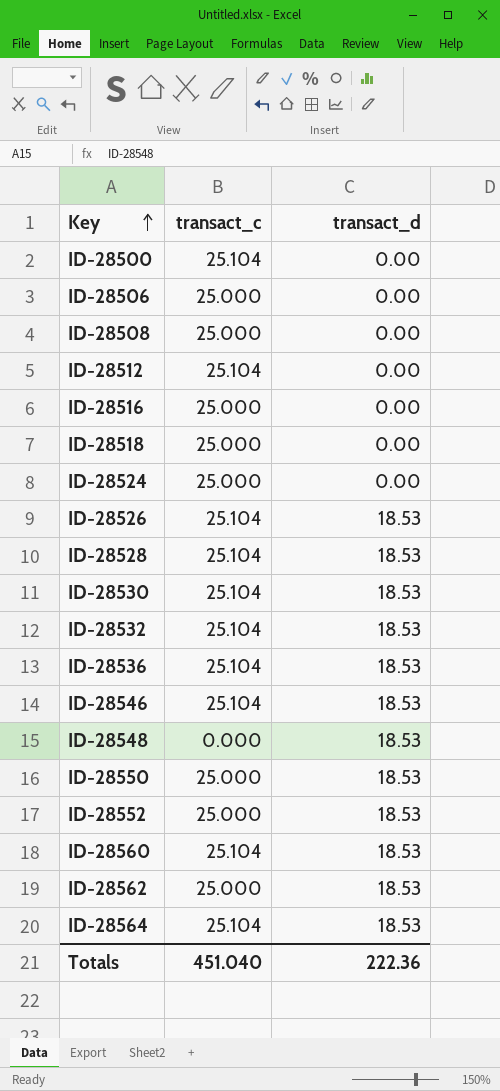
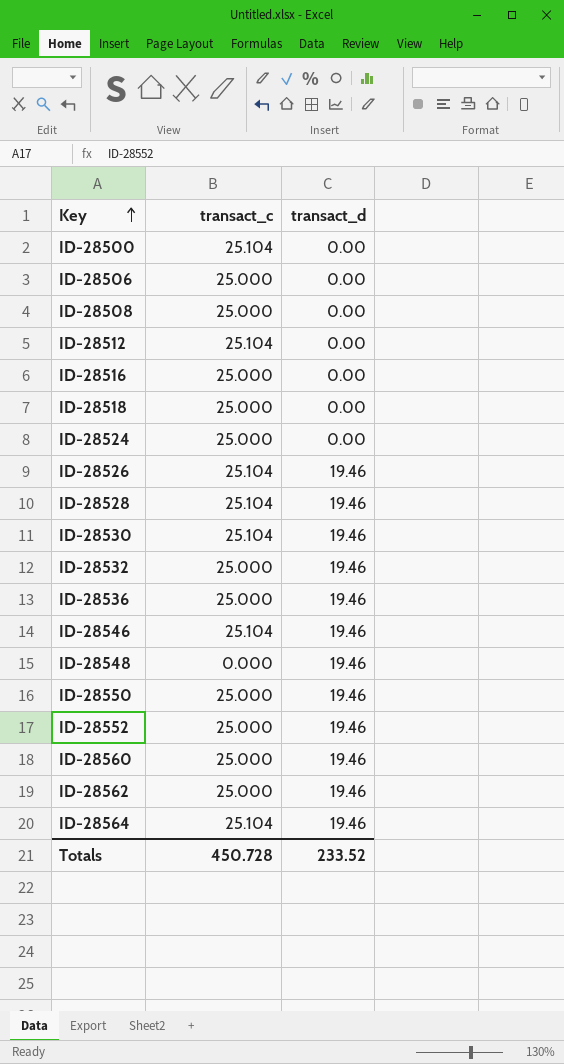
ID-28526 | transact_d: 18.53 -> 19.46
ID-28528 | transact_d: 18.53 -> 19.46
ID-28530 | transact_d: 18.53 -> 19.46
ID-28532 | transact_c: 25.104 -> 25.000
ID-28532 | transact_d: 18.53 -> 19.46
ID-28536 | transact_c: 25.104 -> 25.000
ID-28536 | transact_d: 18.53 -> 19.46
ID-28546 | transact_d: 18.53 -> 19.46
ID-28548 | transact_d: 18.53 -> 19.46
ID-28550 | transact_d: 18.53 -> 19.46
ID-28552 | transact_d: 18.53 -> 19.46
ID-28560 | transact_c: 25.104 -> 25.000
ID-28560 | transact_d: 18.53 -> 19.46
ID-28562 | transact_d: 18.53 -> 19.46
ID-28564 | transact_d: 18.53 -> 19.46
Totals | transact_c: 451.040 -> 450.728
Totals | transact_d: 222.36 -> 233.52

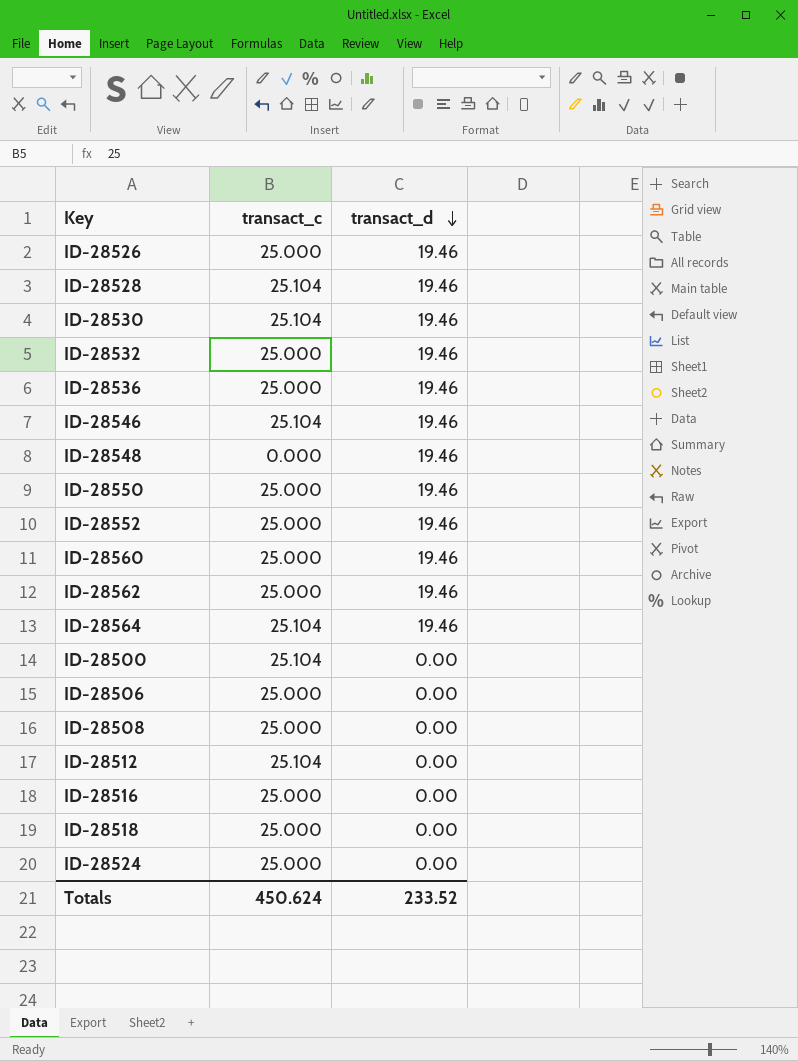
row order: Key ascending -> transact_d descending
ID-28526 | transact_c: 25.104 -> 25.000
Totals | transact_c: 450.728 -> 450.624

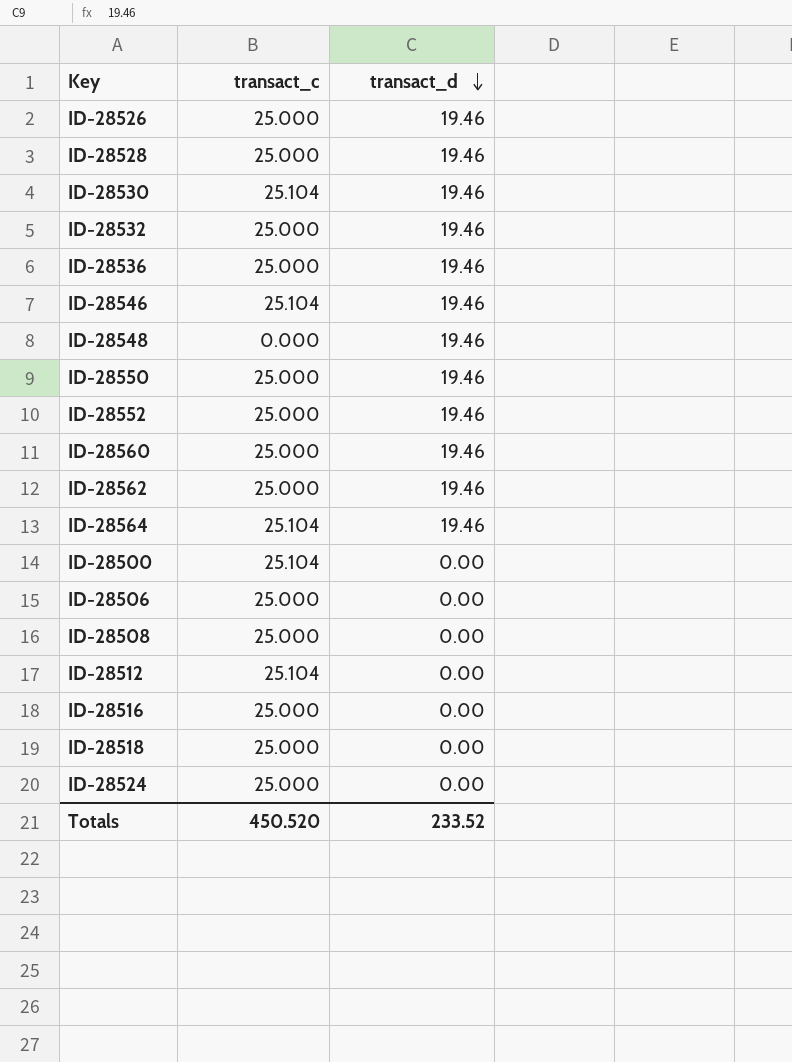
ID-28528 | transact_c: 25.104 -> 25.000
Totals | transact_c: 450.624 -> 450.520

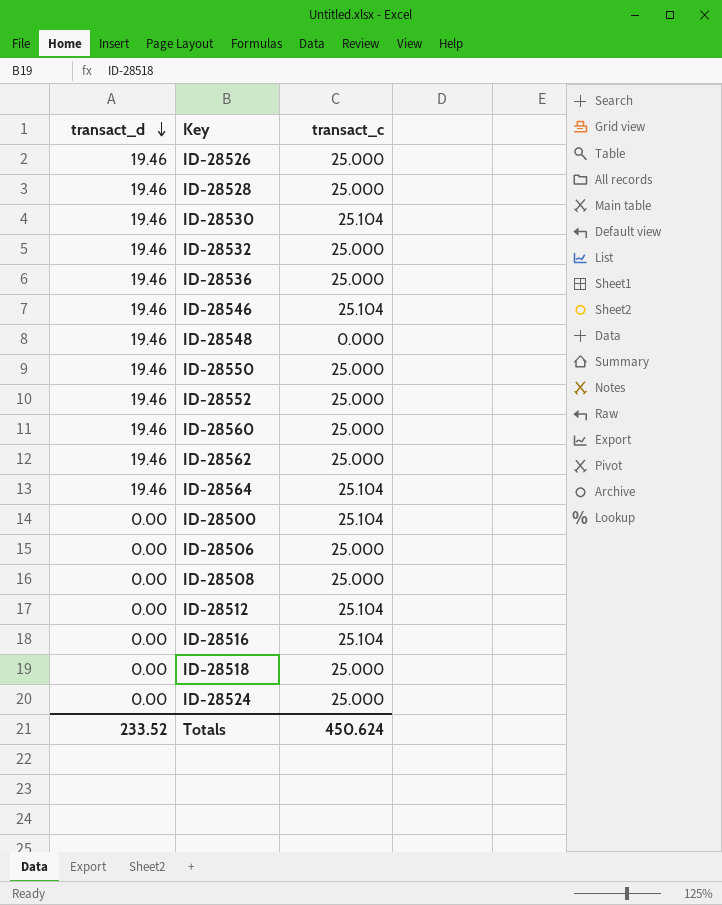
column transact_d | position: 3 -> 1
ID-28516 | transact_c: 25.000 -> 25.104
Totals | transact_c: 450.520 -> 450.624

